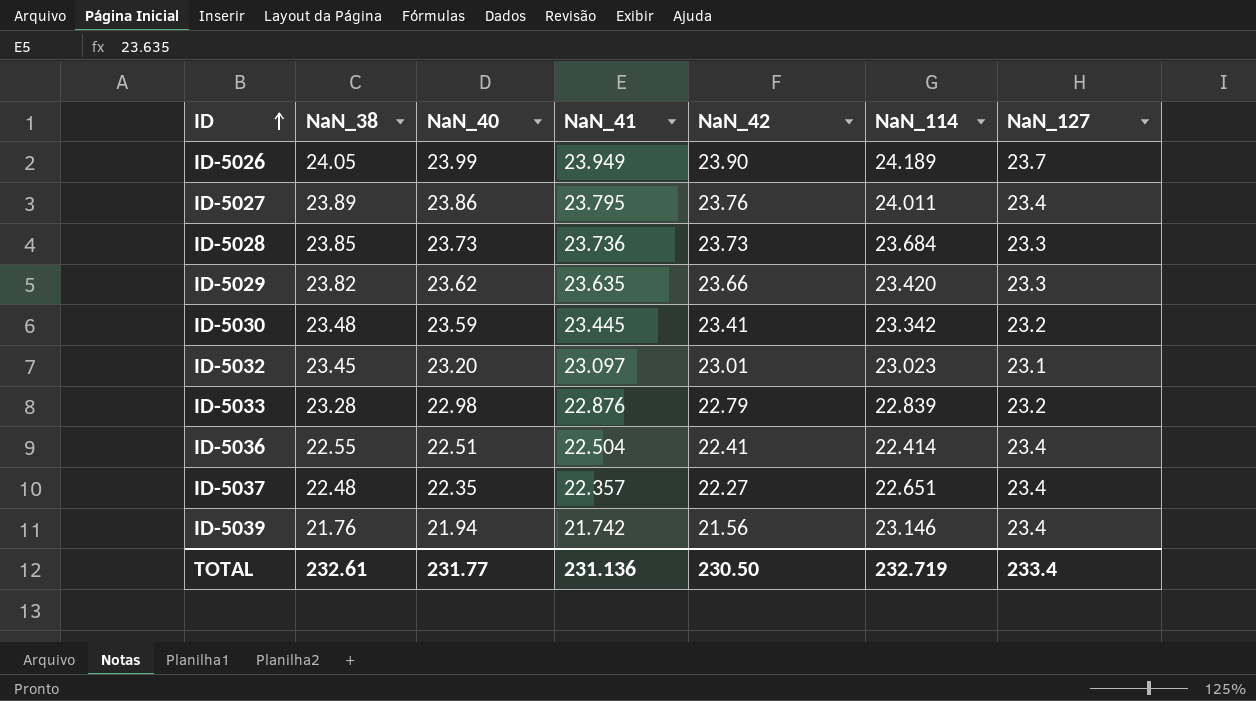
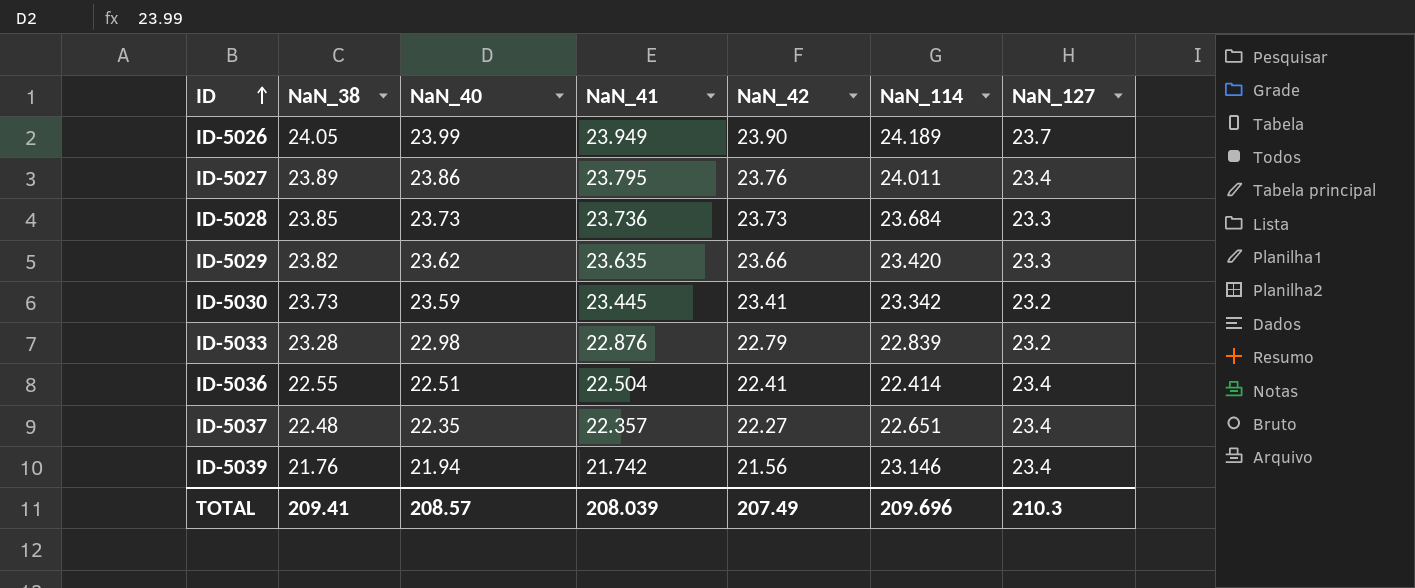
row ID-5032: 23.45 | 23.20 | 23.097 | 23.01 | 23.023 | 23.1 -> none
ID-5030 | NaN_38: 23.48 -> 23.73
TOTAL | NaN_38: 232.61 -> 209.41
TOTAL | NaN_40: 231.77 -> 208.57
TOTAL | NaN_41: 231.136 -> 208.039
TOTAL | NaN_42: 230.50 -> 207.49
TOTAL | NaN_114: 232.719 -> 209.696
TOTAL | NaN_127: 233.4 -> 210.3

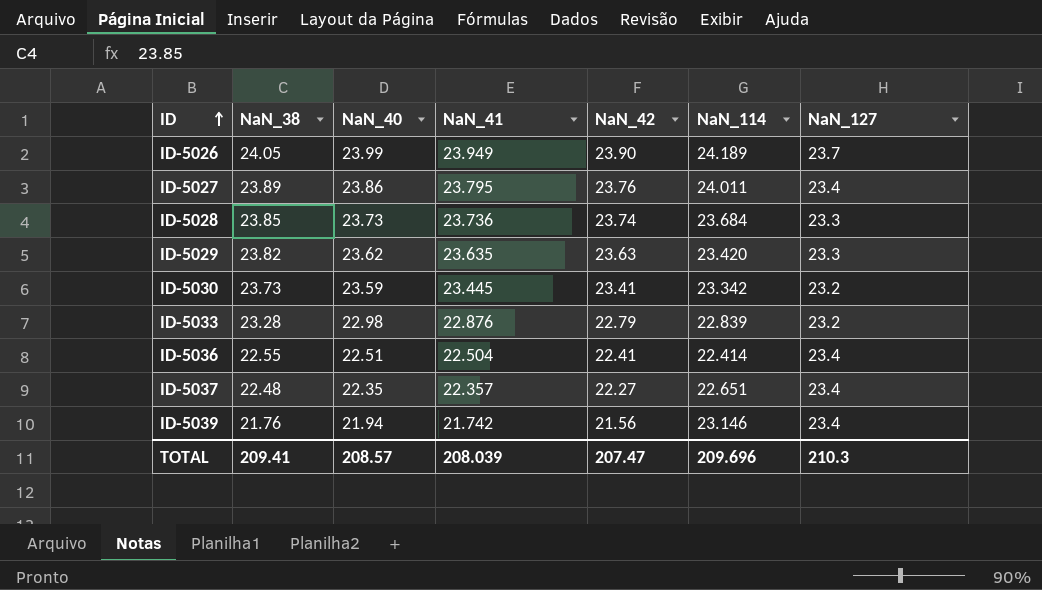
ID-5028 | NaN_42: 23.73 -> 23.74
ID-5029 | NaN_42: 23.66 -> 23.63
TOTAL | NaN_42: 207.49 -> 207.47

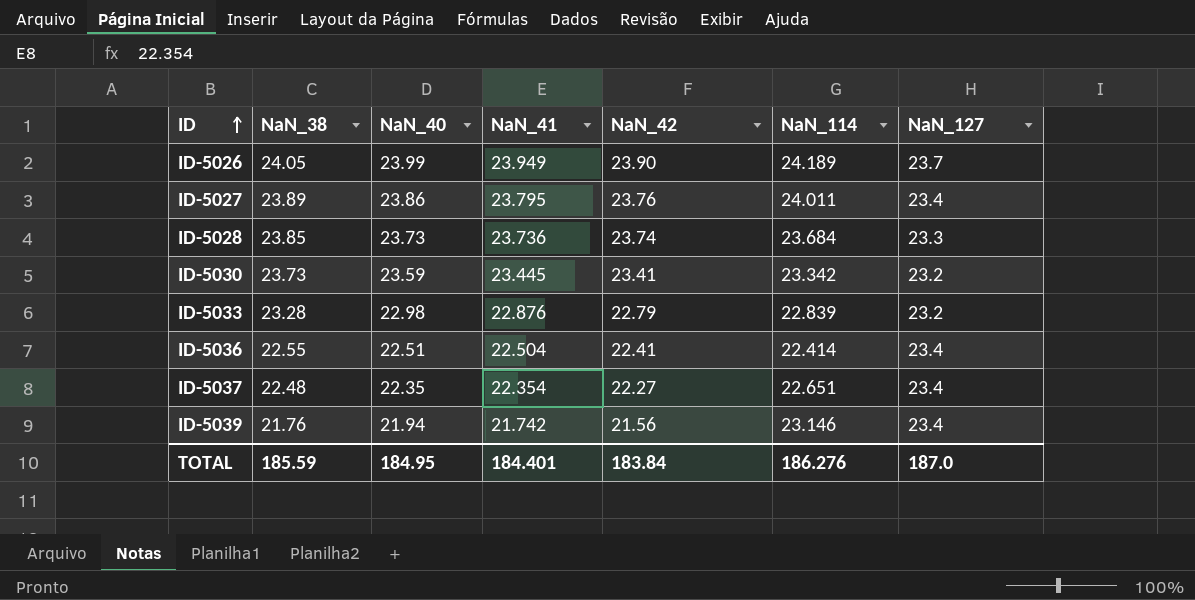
row ID-5029: 23.82 | 23.62 | 23.635 | 23.63 | 23.420 | 23.3 -> none
ID-5037 | NaN_41: 22.357 -> 22.354
TOTAL | NaN_38: 209.41 -> 185.59
TOTAL | NaN_40: 208.57 -> 184.95
TOTAL | NaN_41: 208.039 -> 184.401
TOTAL | NaN_42: 207.47 -> 183.84
TOTAL | NaN_114: 209.696 -> 186.276
TOTAL | NaN_127: 210.3 -> 187.0

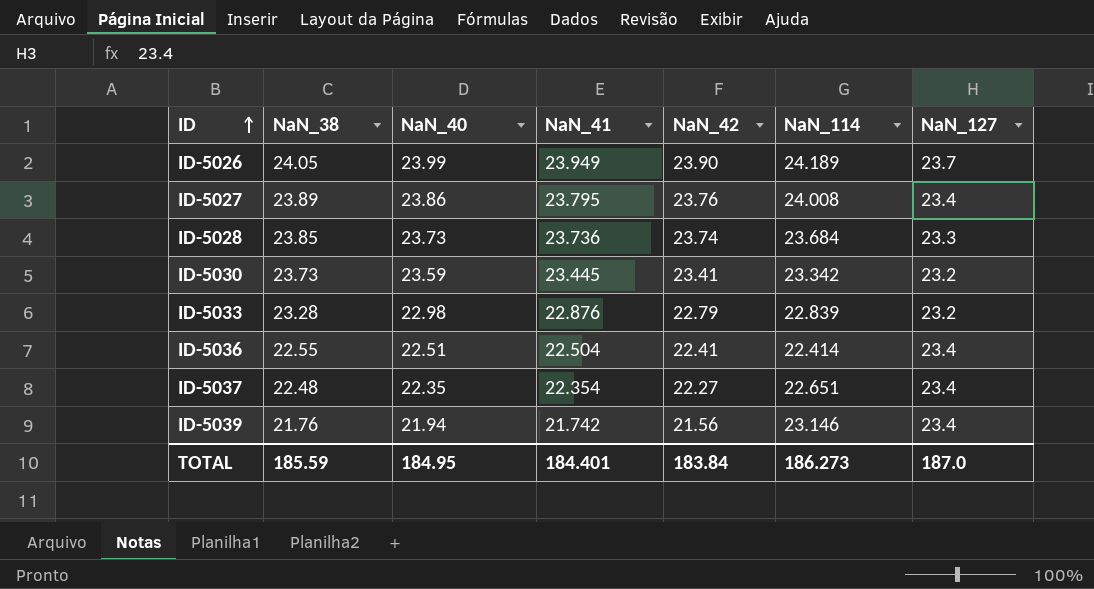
ID-5027 | NaN_114: 24.011 -> 24.008
TOTAL | NaN_114: 186.276 -> 186.273

